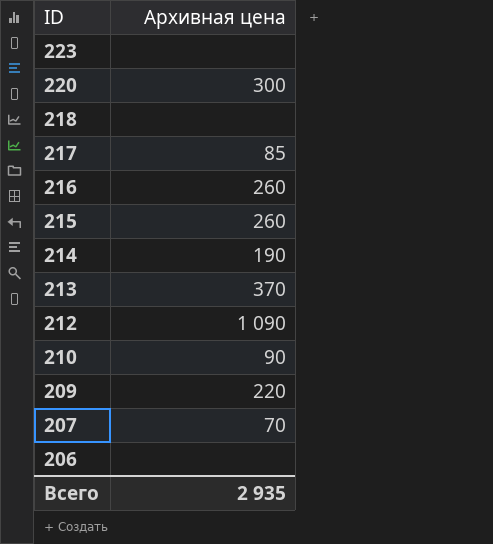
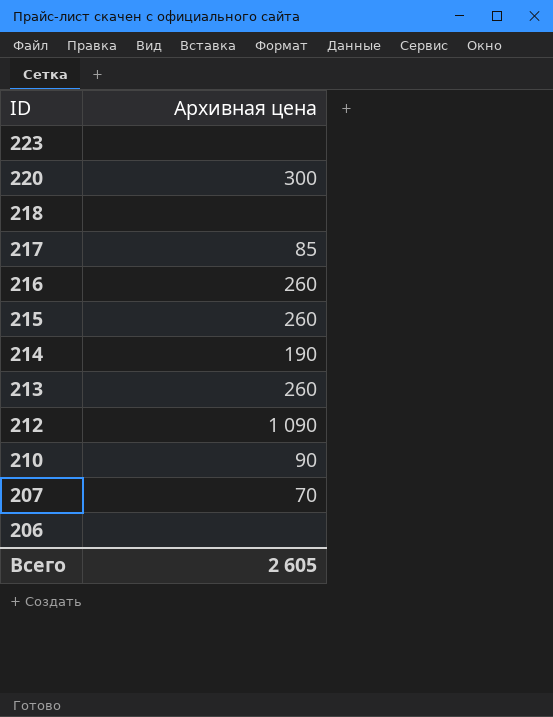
row 209: 220 -> none
213 | Архивная цена: 370 -> 260
Всего | Архивная цена: 2 935 -> 2 605

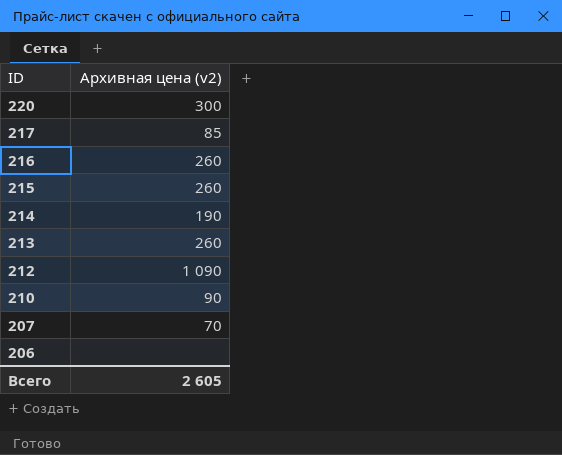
column name: Архивная цена -> Архивная цена (v2)
row 223: none -> none
row 218: none -> none

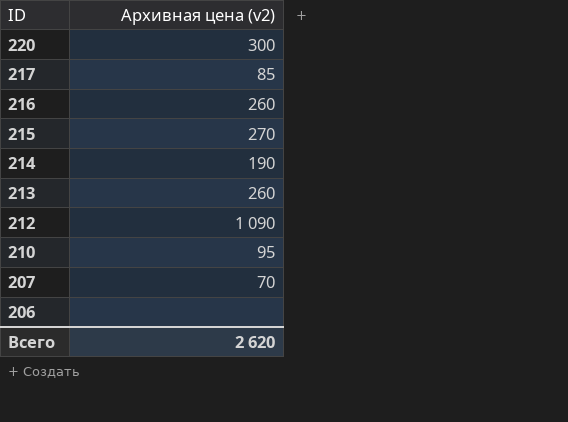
215 | Архивная цена (v2): 260 -> 270
210 | Архивная цена (v2): 90 -> 95
Всего | Архивная цена (v2): 2 605 -> 2 620

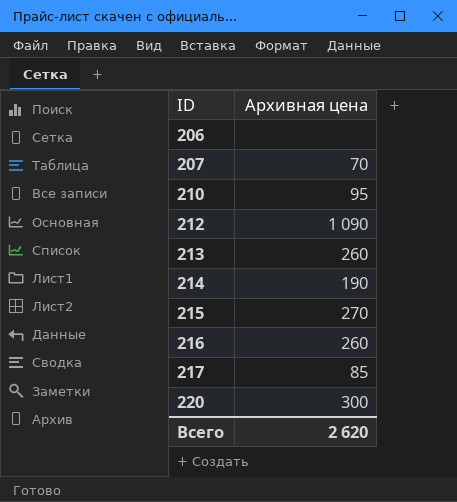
row order: ID descending -> ID ascending
column name: Архивная цена (v2) -> Архивная цена

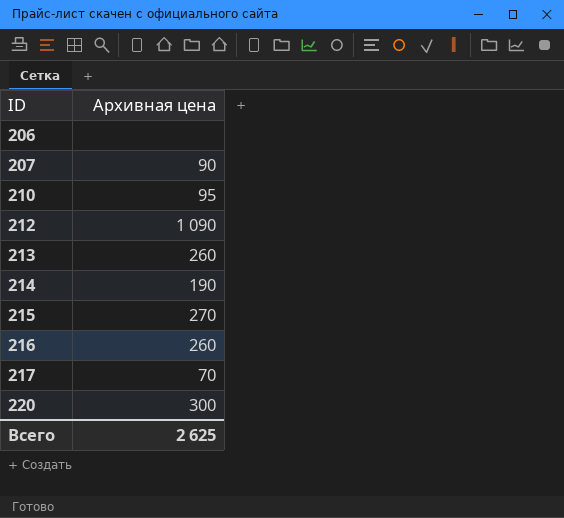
207 | Архивная цена: 70 -> 90
217 | Архивная цена: 85 -> 70
Всего | Архивная цена: 2 620 -> 2 625

